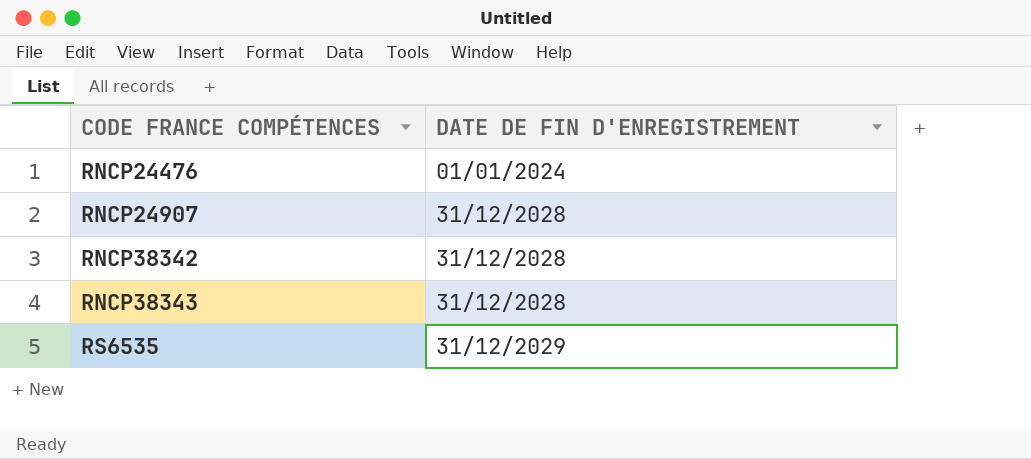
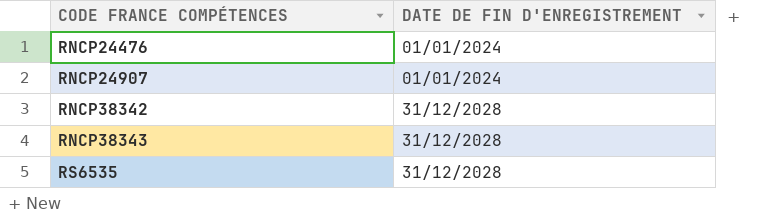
RNCP24907 | DATE DE FIN D'ENREGISTREMENT: 31/12/2028 -> 01/01/2024
RS6535 | DATE DE FIN D'ENREGISTREMENT: 31/12/2029 -> 31/12/2028

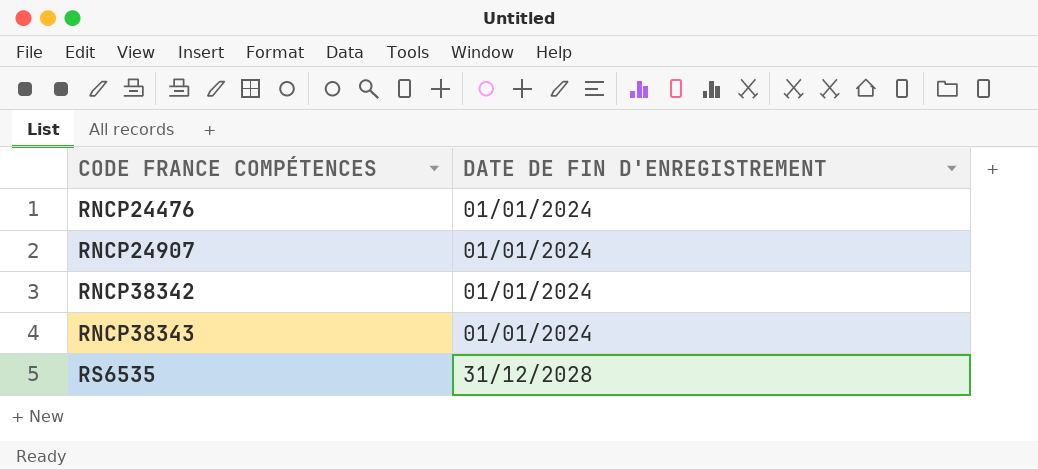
RNCP38342 | DATE DE FIN D'ENREGISTREMENT: 31/12/2028 -> 01/01/2024
RNCP38343 | DATE DE FIN D'ENREGISTREMENT: 31/12/2028 -> 01/01/2024

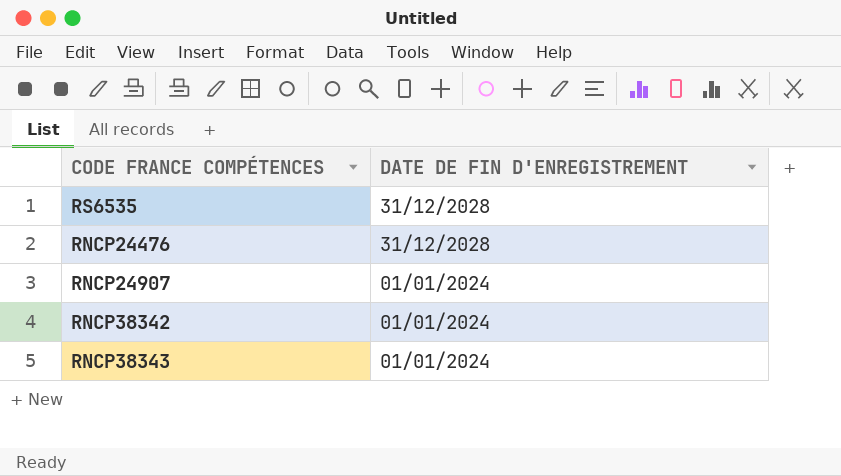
row order: CODE FRANCE COMPÉTENCES ascending -> DATE DE FIN D'ENREGISTREMENT descending
RNCP24476 | DATE DE FIN D'ENREGISTREMENT: 01/01/2024 -> 31/12/2028

